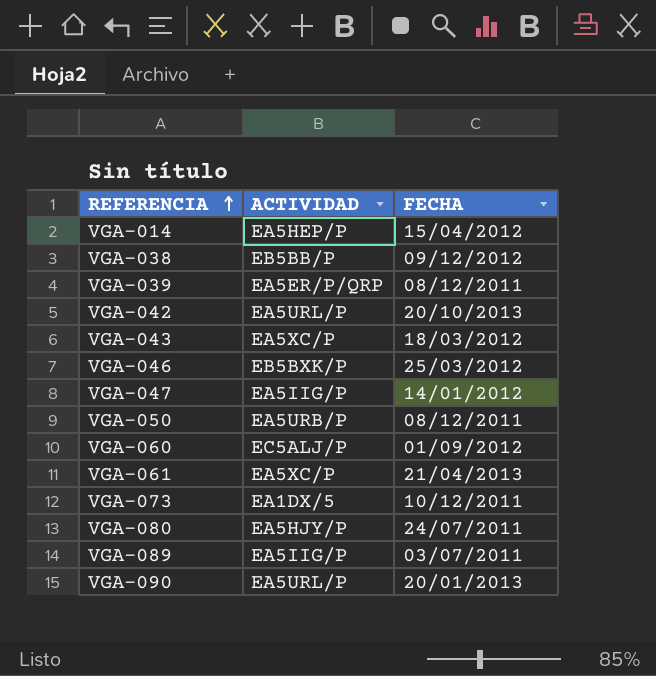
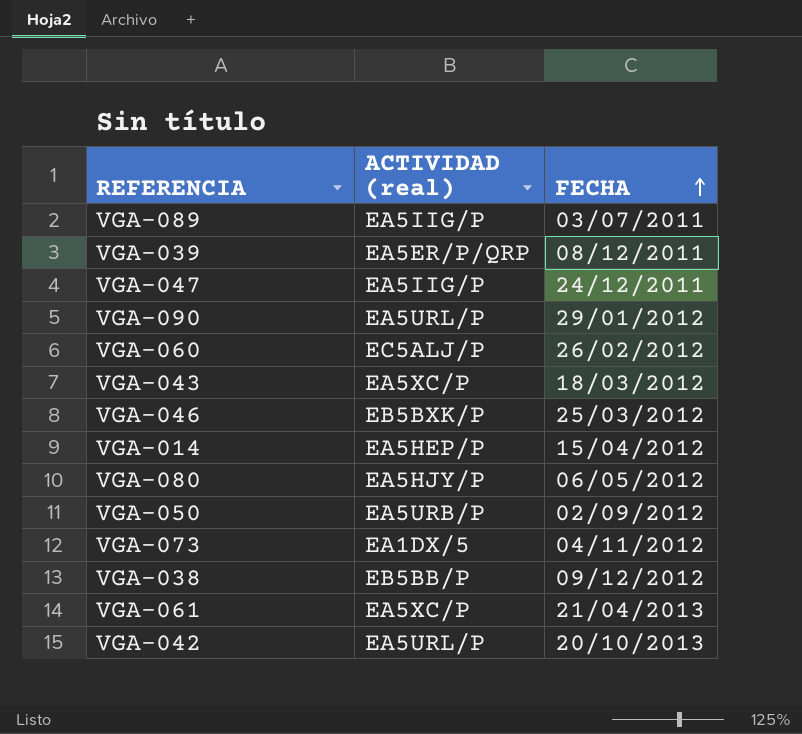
row order: REFERENCIA ascending -> FECHA ascending
column name: ACTIVIDAD -> ACTIVIDAD (real)
VGA-047 | FECHA: 14/01/2012 -> 24/12/2011
VGA-090 | FECHA: 20/01/2013 -> 29/01/2012
VGA-060 | FECHA: 01/09/2012 -> 26/02/2012
VGA-080 | FECHA: 24/07/2011 -> 06/05/2012
VGA-050 | FECHA: 08/12/2011 -> 02/09/2012
VGA-073 | FECHA: 10/12/2011 -> 04/11/2012

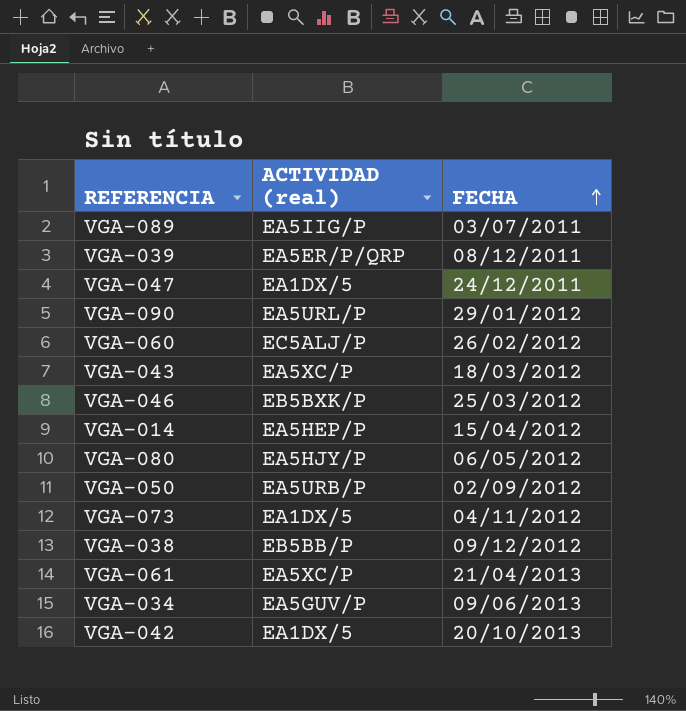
VGA-047 | ACTIVIDAD (real): EA5IIG/P -> EA1DX/5
row VGA-034: none -> EA5GUV/P | 09/06/2013
VGA-042 | ACTIVIDAD (real): EA5URL/P -> EA1DX/5

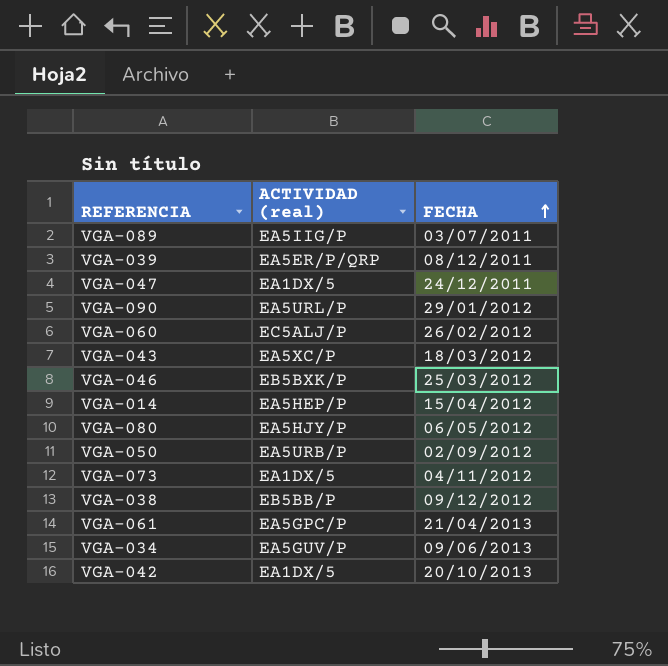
VGA-061 | ACTIVIDAD (real): EA5XC/P -> EA5GPC/P

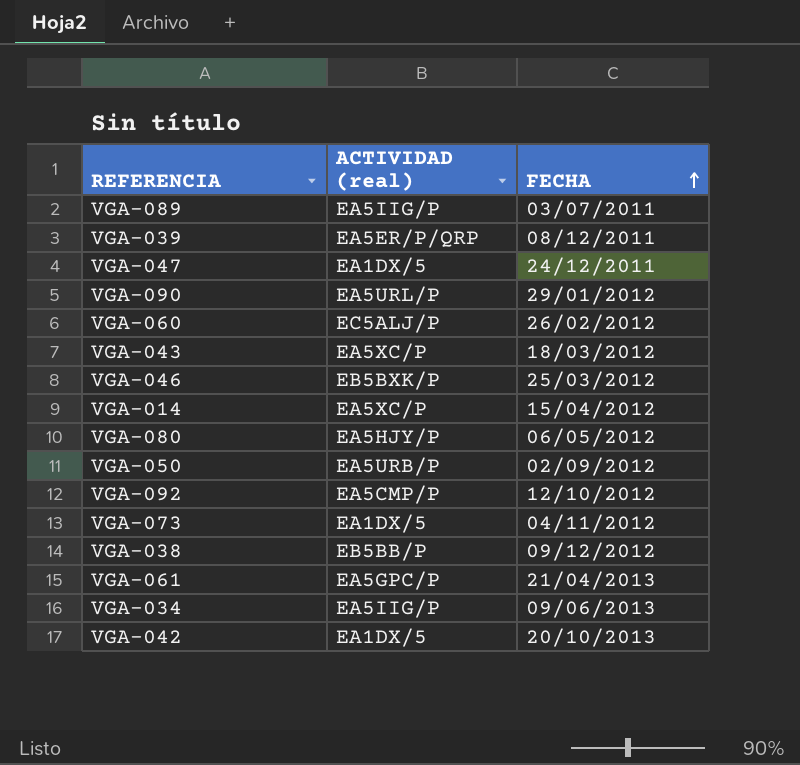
VGA-014 | ACTIVIDAD (real): EA5HEP/P -> EA5XC/P
row VGA-092: none -> EA5CMP/P | 12/10/2012
VGA-034 | ACTIVIDAD (real): EA5GUV/P -> EA5IIG/P

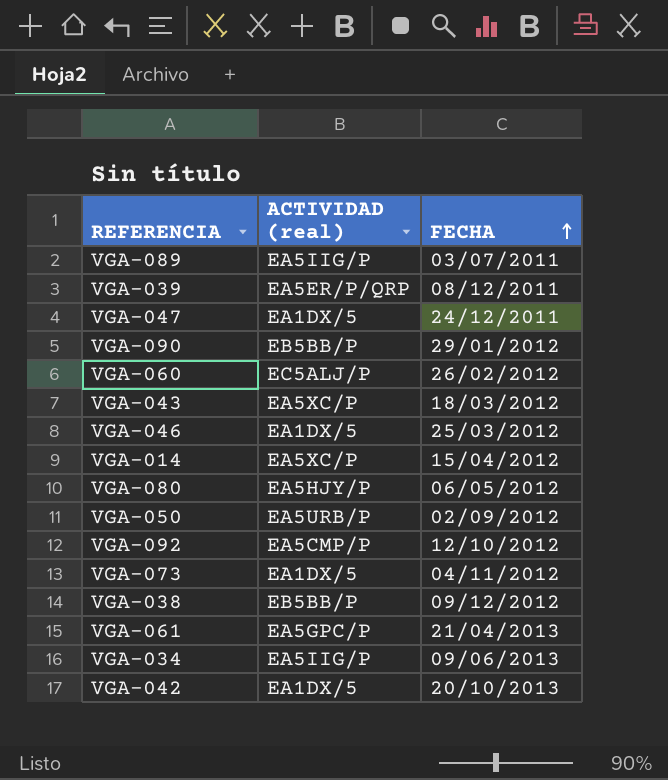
VGA-090 | ACTIVIDAD (real): EA5URL/P -> EB5BB/P
VGA-046 | ACTIVIDAD (real): EB5BXK/P -> EA1DX/5

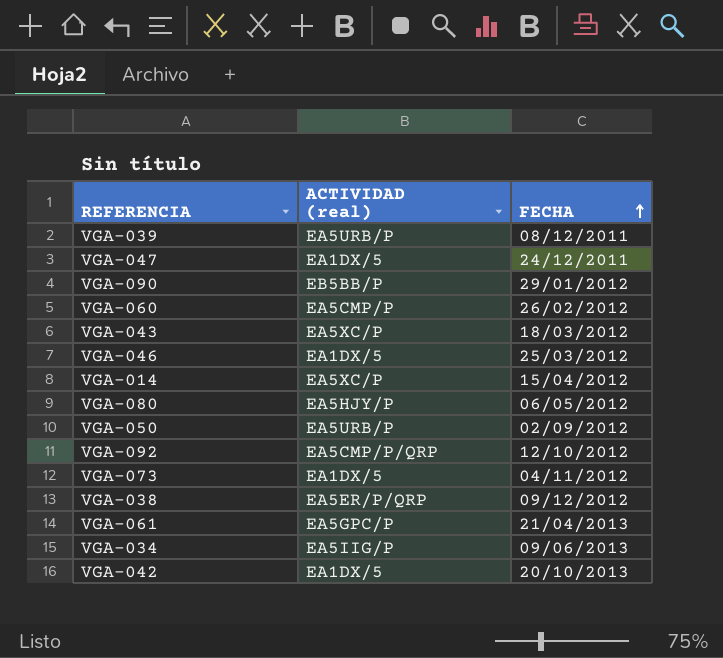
row VGA-089: EA5IIG/P | 03/07/2011 -> none
VGA-039 | ACTIVIDAD (real): EA5ER/P/QRP -> EA5URB/P
VGA-060 | ACTIVIDAD (real): EC5ALJ/P -> EA5CMP/P
VGA-092 | ACTIVIDAD (real): EA5CMP/P -> EA5CMP/P/QRP
VGA-038 | ACTIVIDAD (real): EB5BB/P -> EA5ER/P/QRP

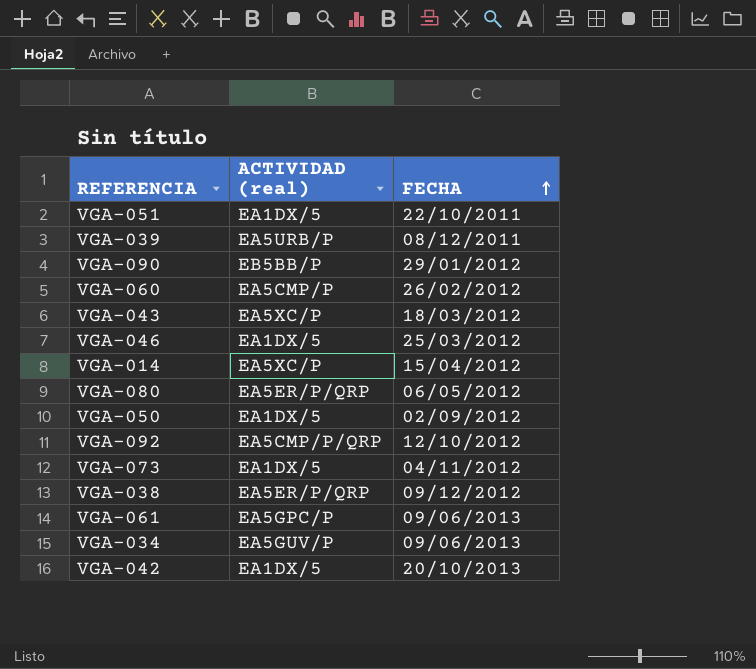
row VGA-047: EA1DX/5 | 24/12/2011 -> none
row VGA-051: none -> EA1DX/5 | 22/10/2011
VGA-080 | ACTIVIDAD (real): EA5HJY/P -> EA5ER/P/QRP
VGA-050 | ACTIVIDAD (real): EA5URB/P -> EA1DX/5
VGA-061 | FECHA: 21/04/2013 -> 09/06/2013
VGA-034 | ACTIVIDAD (real): EA5IIG/P -> EA5GUV/P

